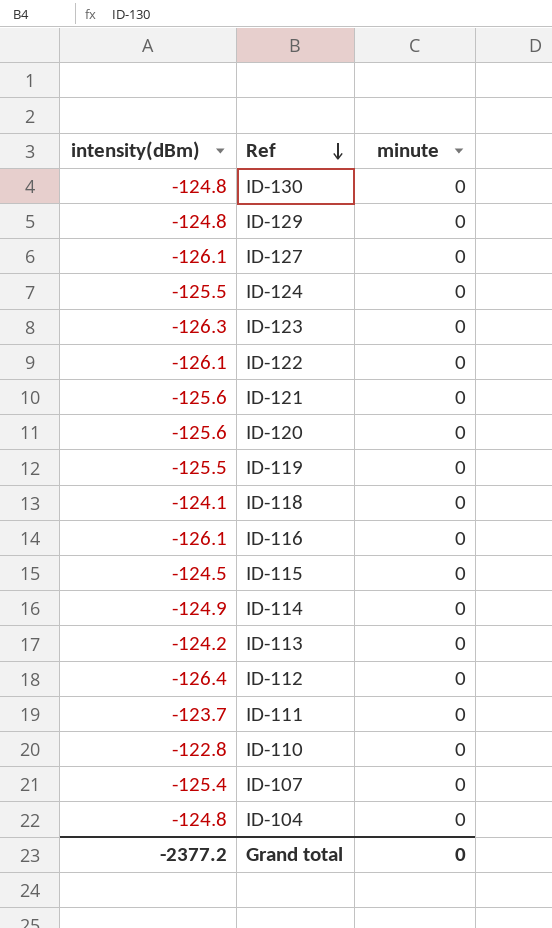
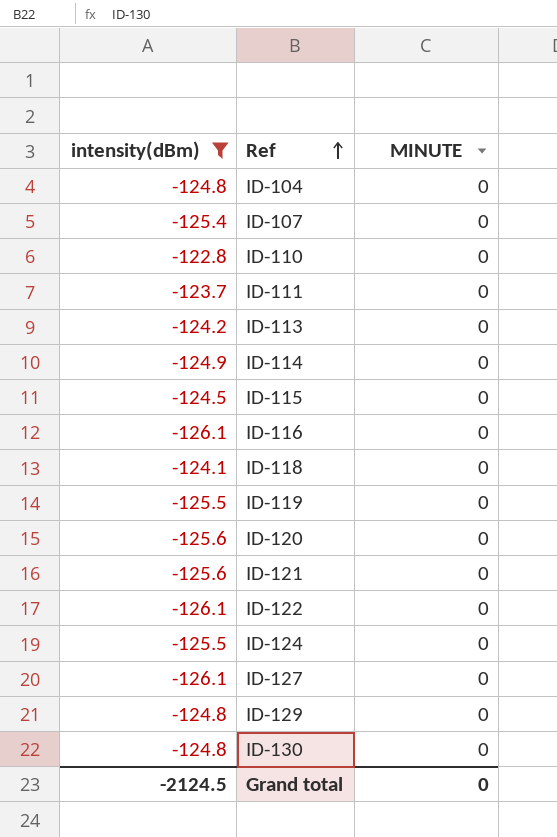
filter: none -> intensity(dBm) >= -126.1
row order: Ref descending -> Ref ascending
column name: minute -> MINUTE
Grand total | intensity(dBm): -2377.2 -> -2124.5

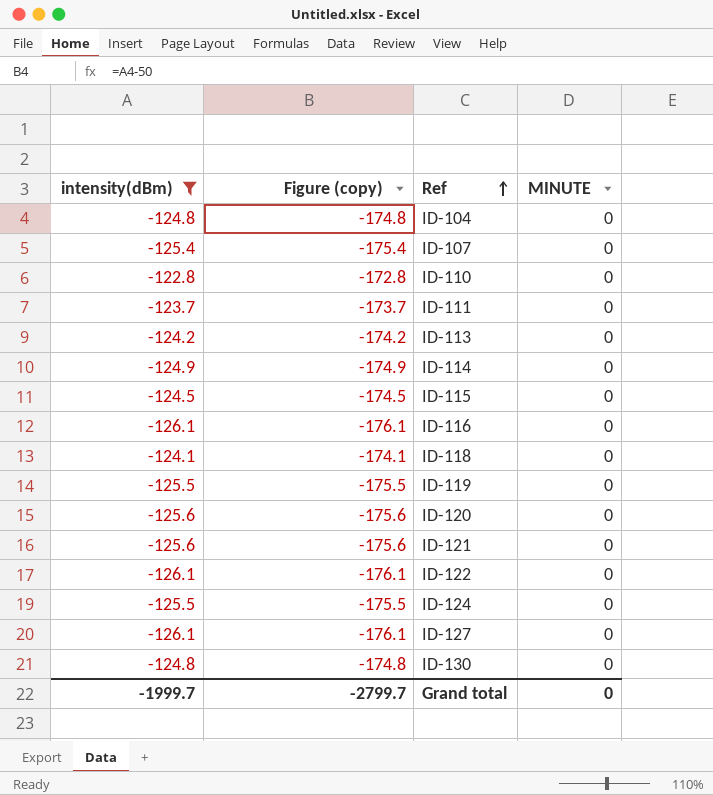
column Figure (copy) | formula: none -> [intensity(dBm)] - 50
row ID-129: -124.8 | 0 -> none
Grand total | intensity(dBm): -2124.5 -> -1999.7

